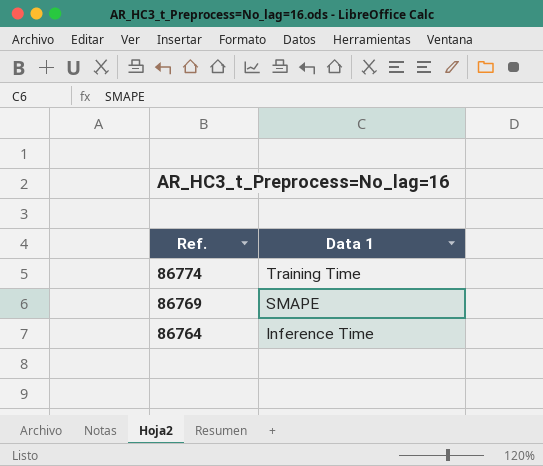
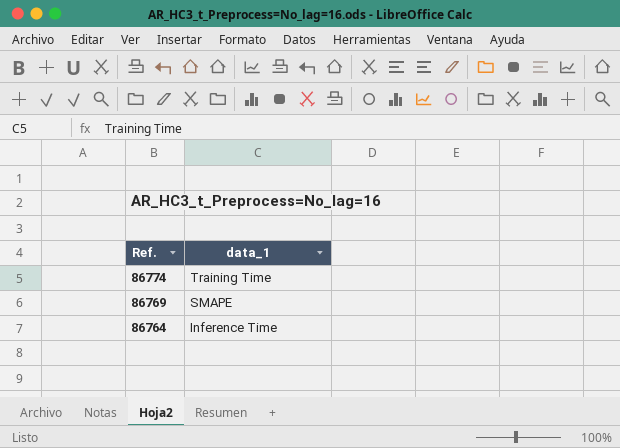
column name: Data 1 -> data_1

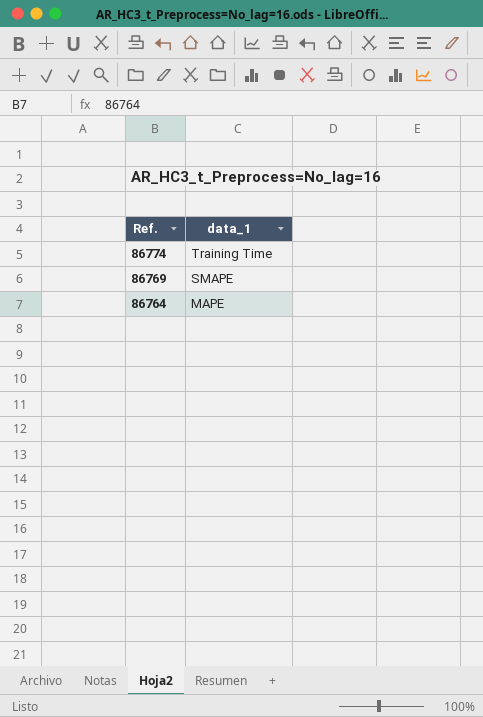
86764 | data_1: Inference Time -> MAPE

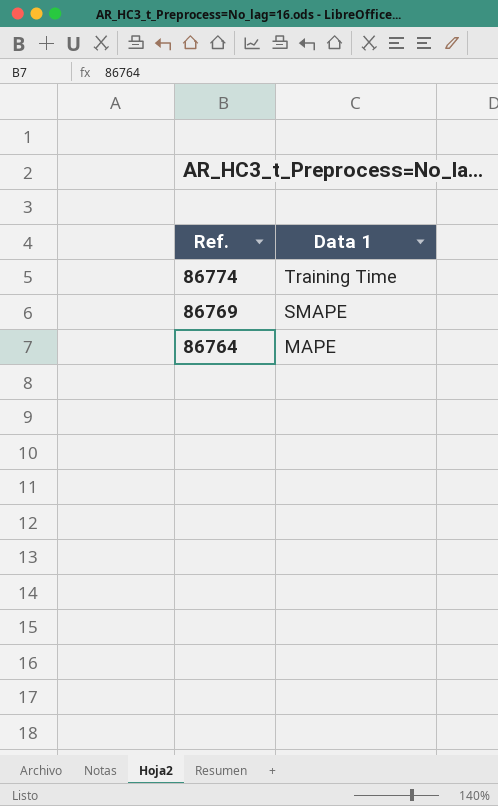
column name: data_1 -> Data 1

